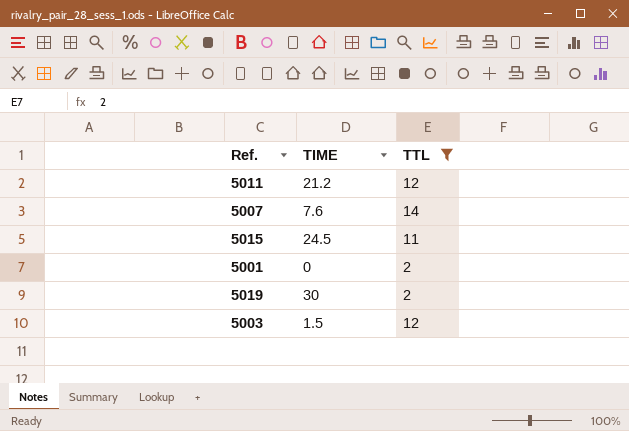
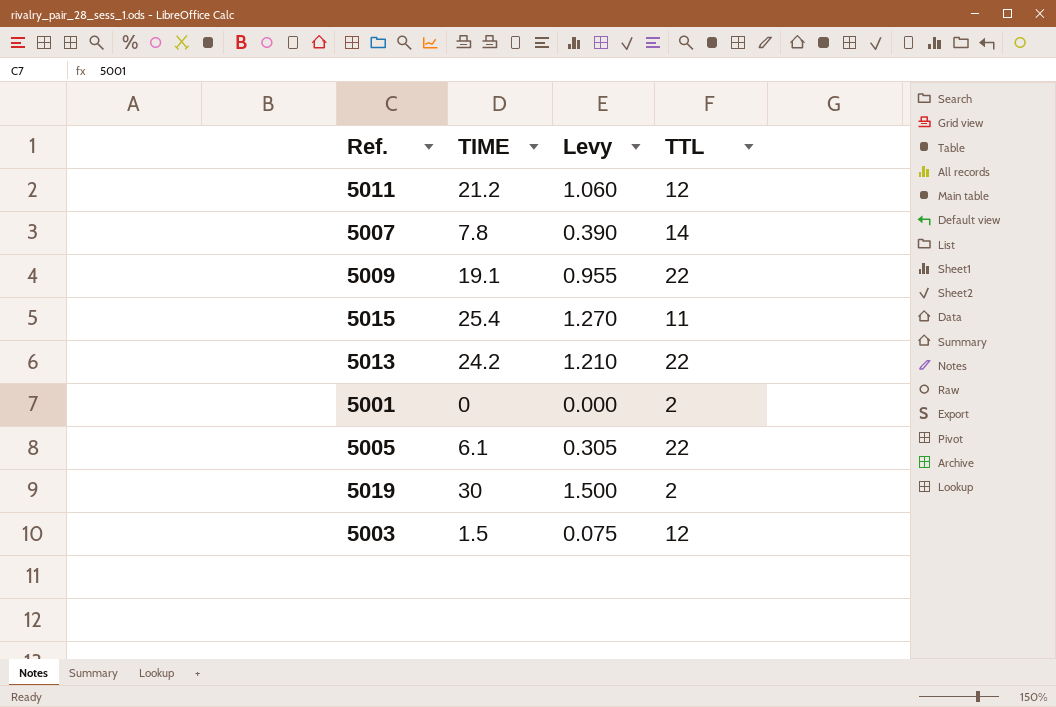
filter: TTL != 22 -> none
column Levy | formula: none -> [TIME] * 0.05
5007 | TIME: 7.6 -> 7.8
5015 | TIME: 24.5 -> 25.4

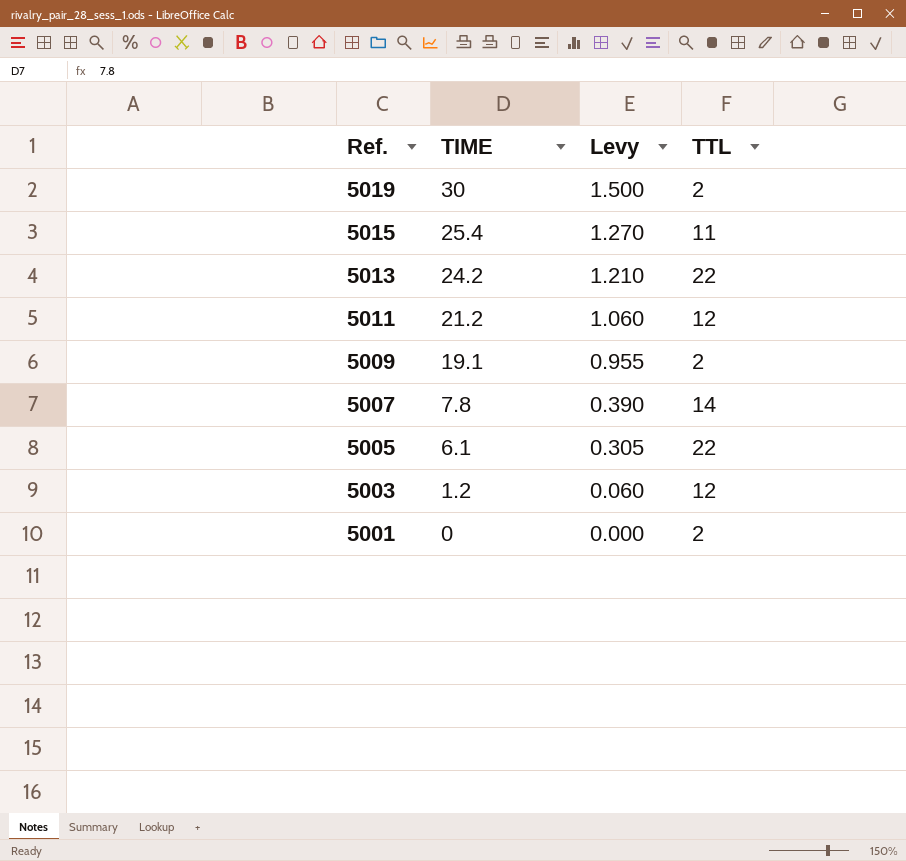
row order: none -> Ref. descending
5009 | TTL: 22 -> 2
5003 | TIME: 1.5 -> 1.2
5003 | Levy: 0.075 -> 0.060

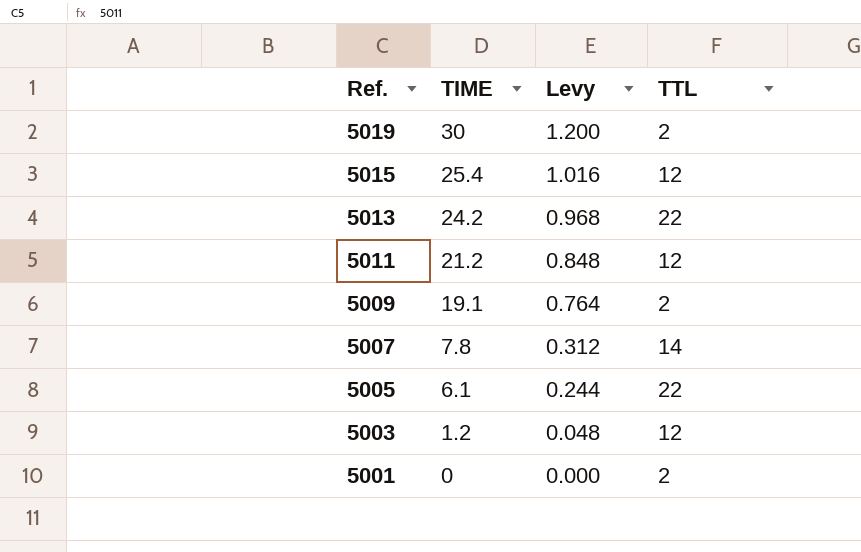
column Levy | formula: [TIME] * 0.05 -> [TIME] * 0.04
5015 | TTL: 11 -> 12

